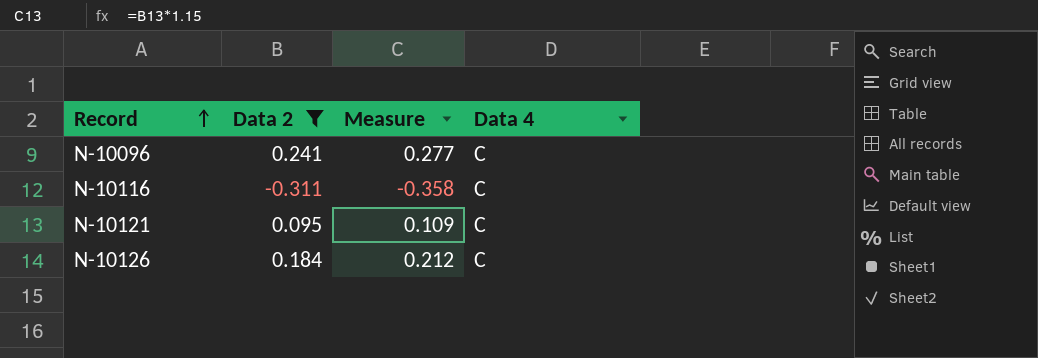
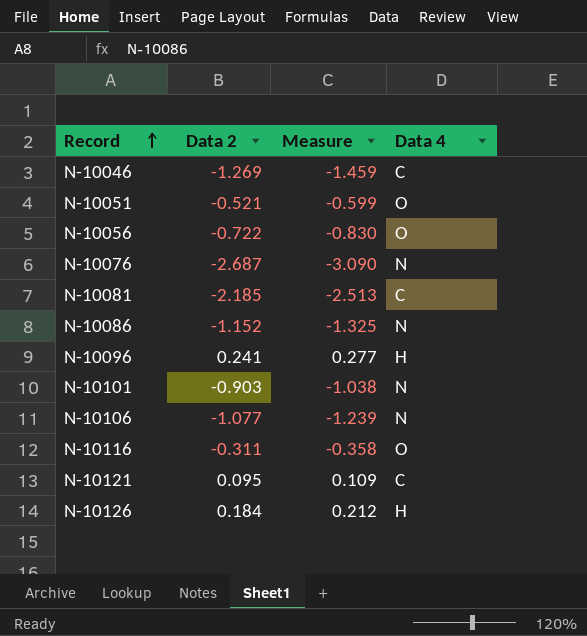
filter: Data 2 >= -0.311 -> none
N-10096 | Data 4: C -> H
N-10116 | Data 4: C -> O
N-10126 | Data 4: C -> H

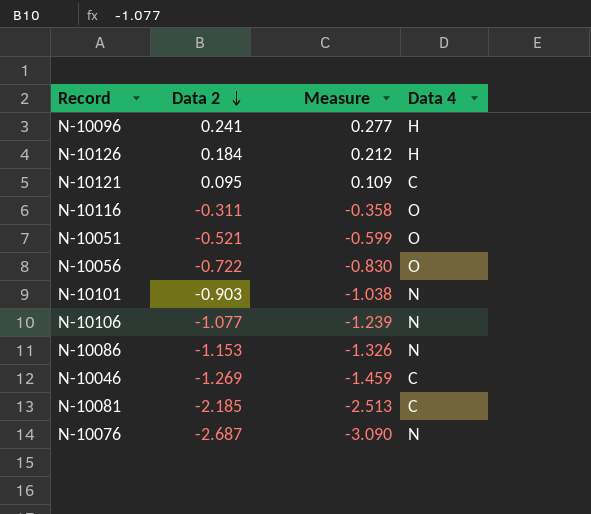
row order: Record ascending -> Data 2 descending
N-10086 | Data 2: -1.152 -> -1.153
N-10086 | Measure: -1.325 -> -1.326

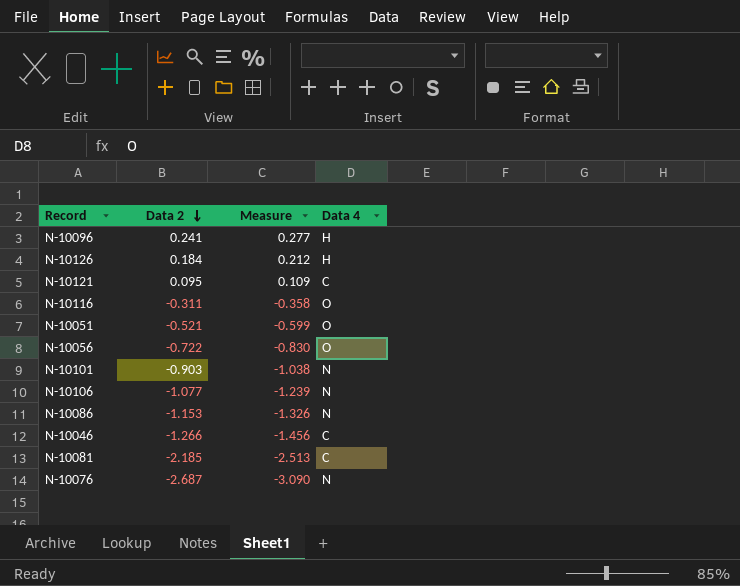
N-10046 | Data 2: -1.269 -> -1.266
N-10046 | Measure: -1.459 -> -1.456

